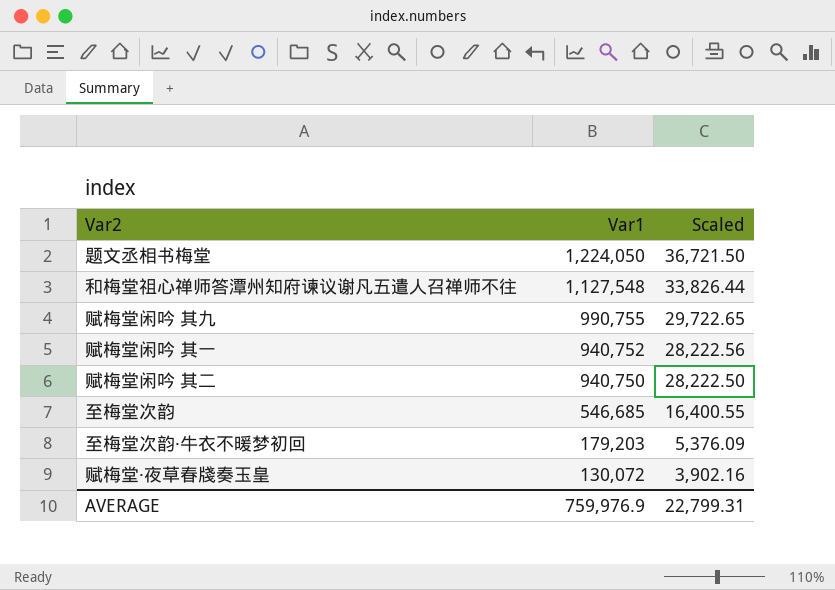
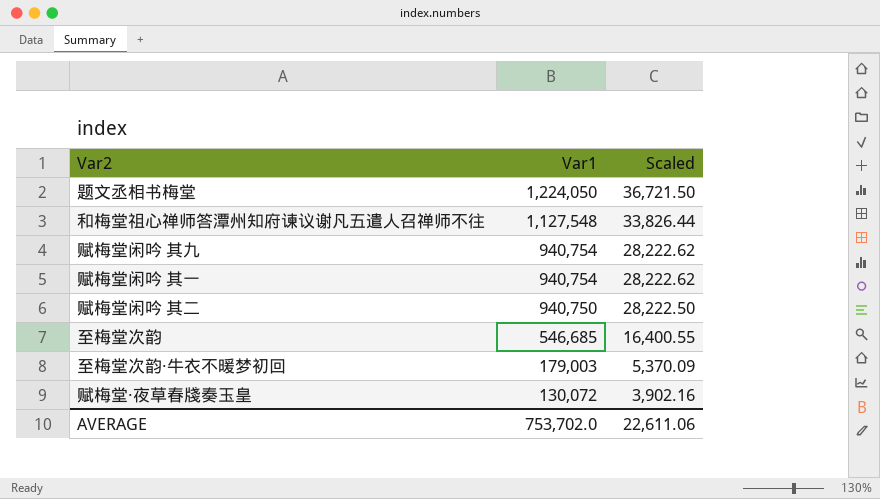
赋梅堂闲吟 其九 | Var1: 990,755 -> 940,754
赋梅堂闲吟 其九 | Scaled: 29,722.65 -> 28,222.62
赋梅堂闲吟 其一 | Var1: 940,752 -> 940,754
赋梅堂闲吟 其一 | Scaled: 28,222.56 -> 28,222.62
至梅堂次韵·牛衣不暖梦初回 | Var1: 179,203 -> 179,003
至梅堂次韵·牛衣不暖梦初回 | Scaled: 5,376.09 -> 5,370.09
AVERAGE | Var1: 759,976.9 -> 753,702.0
AVERAGE | Scaled: 22,799.31 -> 22,611.06

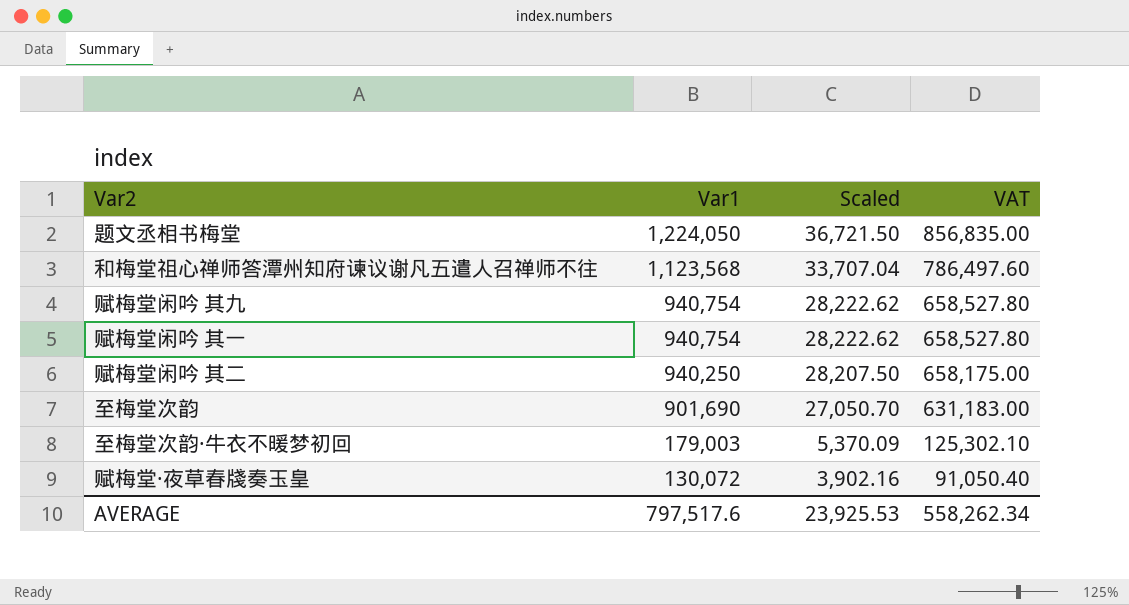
column VAT | formula: none -> [Var1] * 0.7
和梅堂祖心禅师答潭州知府谏议谢凡五遣人召禅师不往 | Var1: 1,127,548 -> 1,123,568
和梅堂祖心禅师答潭州知府谏议谢凡五遣人召禅师不往 | Scaled: 33,826.44 -> 33,707.04
赋梅堂闲吟 其二 | Var1: 940,750 -> 940,250
赋梅堂闲吟 其二 | Scaled: 28,222.50 -> 28,207.50
至梅堂次韵 | Var1: 546,685 -> 901,690
至梅堂次韵 | Scaled: 16,400.55 -> 27,050.70
AVERAGE | Var1: 753,702.0 -> 797,517.6
AVERAGE | Scaled: 22,611.06 -> 23,925.53

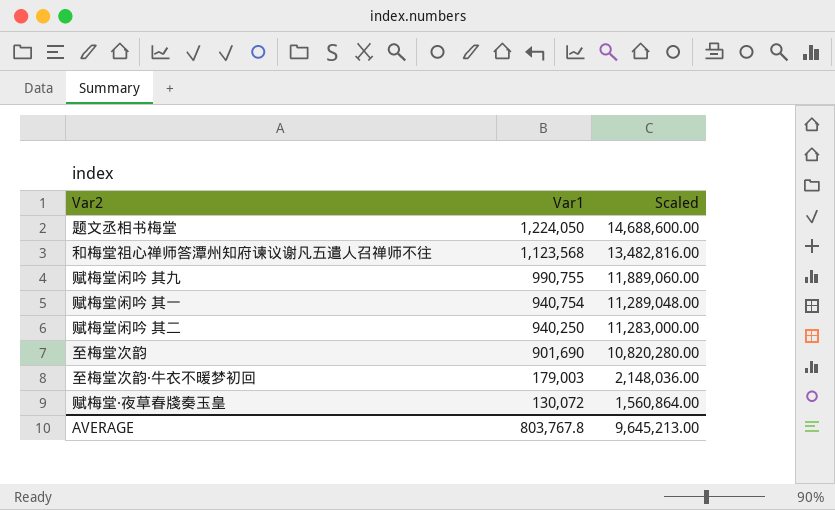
column VAT | formula: [Var1] * 0.7 -> none
column Scaled | formula: [Var1] * 0.03 -> [Var1] * 12
赋梅堂闲吟 其九 | Var1: 940,754 -> 990,755
AVERAGE | Var1: 797,517.6 -> 803,767.8
AVERAGE | Scaled: 23,925.53 -> 9,645,213.00

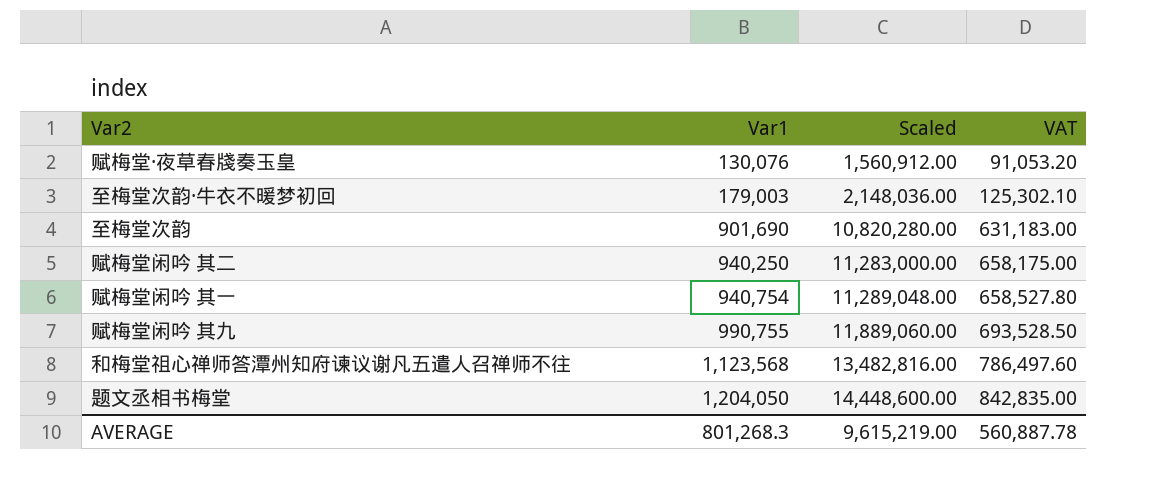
row order: Var1 descending -> Var1 ascending
column VAT | formula: none -> [Var1] * 0.7
赋梅堂·夜草春牋奏玉皇 | Var1: 130,072 -> 130,076
赋梅堂·夜草春牋奏玉皇 | Scaled: 1,560,864.00 -> 1,560,912.00
题文丞相书梅堂 | Var1: 1,224,050 -> 1,204,050
题文丞相书梅堂 | Scaled: 14,688,600.00 -> 14,448,600.00
AVERAGE | Var1: 803,767.8 -> 801,268.3
AVERAGE | Scaled: 9,645,213.00 -> 9,615,219.00

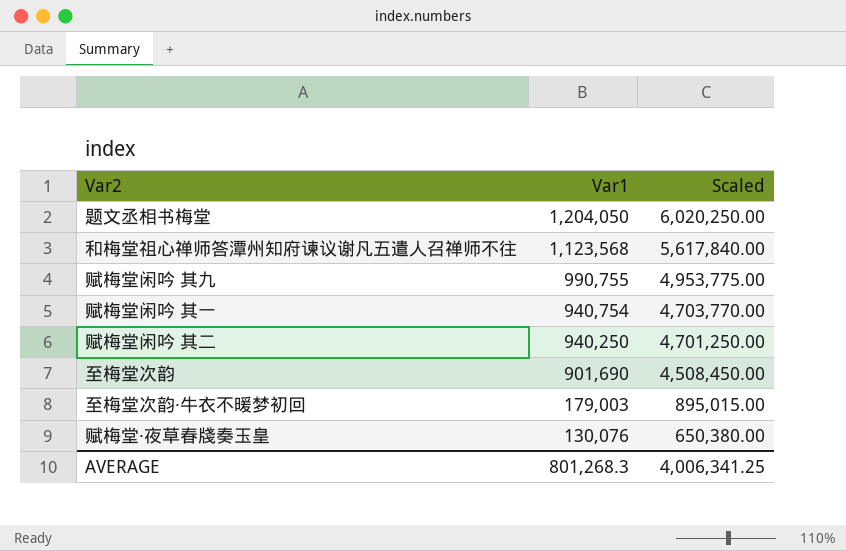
row order: Var1 ascending -> Var1 descending
column VAT | formula: [Var1] * 0.7 -> none
column Scaled | formula: [Var1] * 12 -> [Var1] * 5
AVERAGE | Scaled: 9,615,219.00 -> 4,006,341.25

